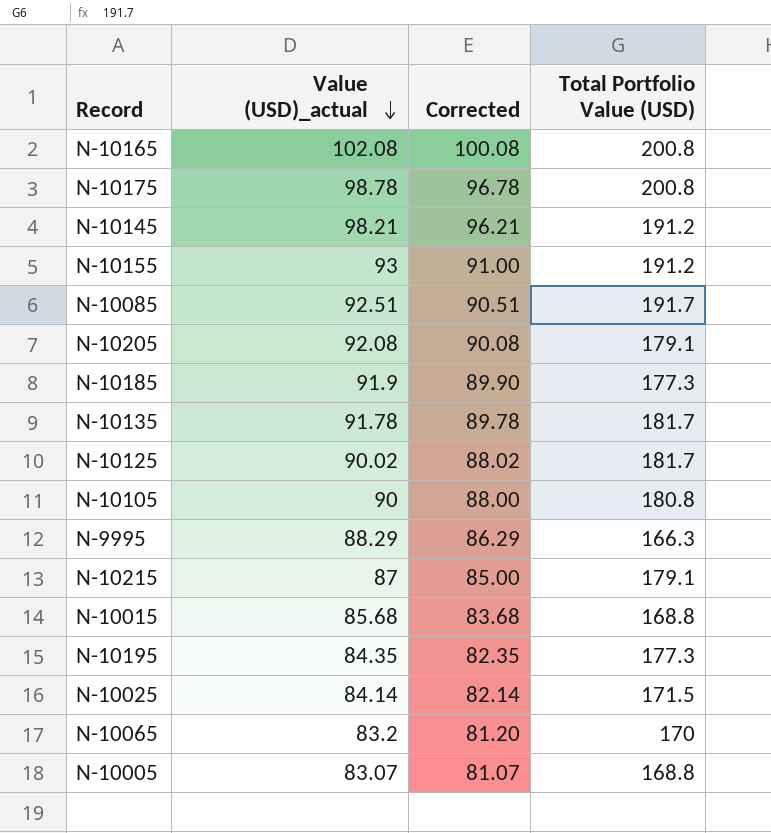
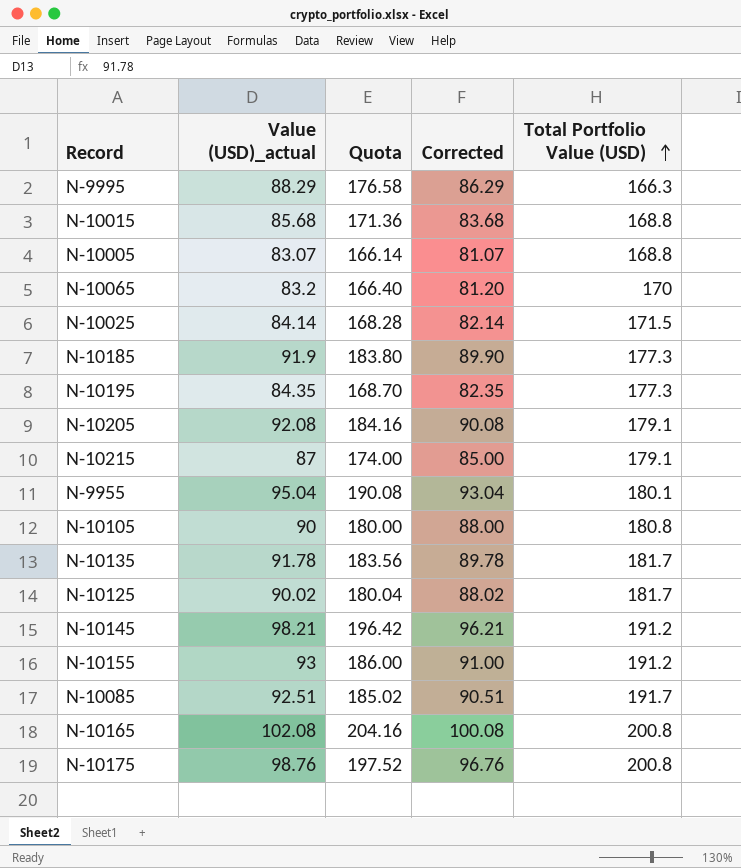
row order: Value (USD)_actual descending -> Total Portfolio Value (USD) ascending
column Quota | formula: none -> [Value (USD)_actual] * 2
row N-9955: none -> 95.04 | 190.08 | 93.04 | 180.1
N-10175 | Value (USD)_actual: 98.78 -> 98.76
N-10175 | Corrected: 96.78 -> 96.76

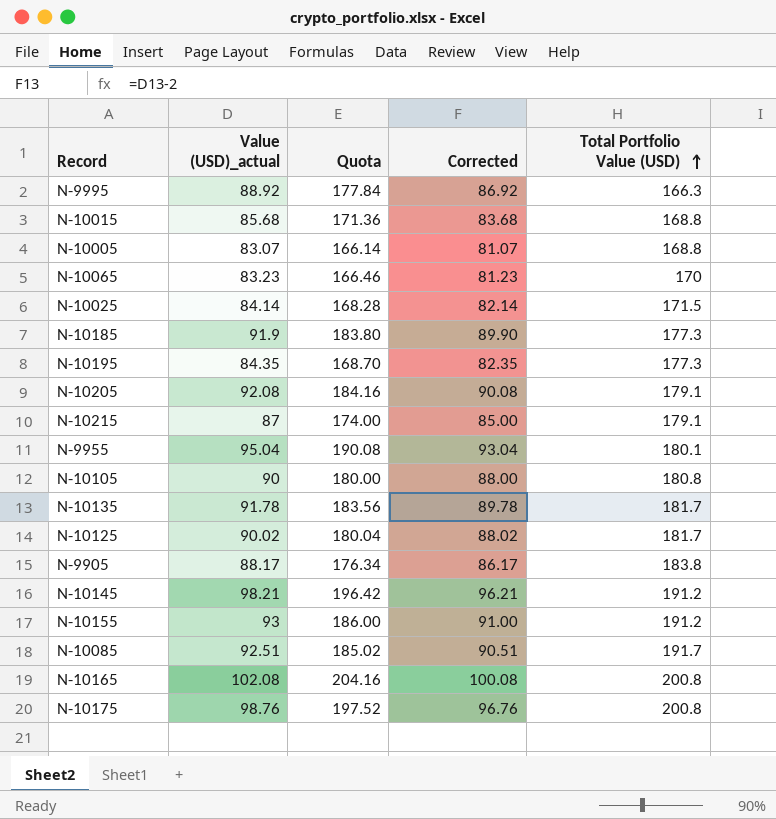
N-9995 | Value (USD)_actual: 88.29 -> 88.92
N-9995 | Quota: 176.58 -> 177.84
N-9995 | Corrected: 86.29 -> 86.92
N-10065 | Value (USD)_actual: 83.2 -> 83.23
N-10065 | Quota: 166.40 -> 166.46
N-10065 | Corrected: 81.20 -> 81.23
row N-9905: none -> 88.17 | 176.34 | 86.17 | 183.8

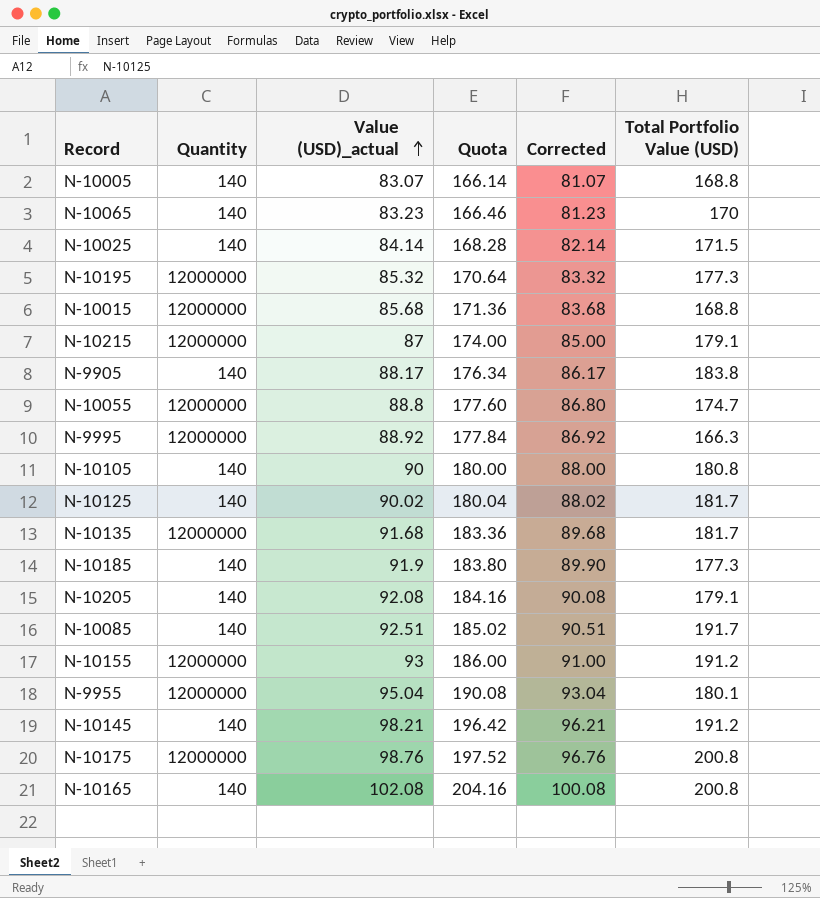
row order: Total Portfolio Value (USD) ascending -> Value (USD)_actual ascending
column Quantity | position: none -> 2
N-10195 | Value (USD)_actual: 84.35 -> 85.32
N-10195 | Quota: 168.70 -> 170.64
N-10195 | Corrected: 82.35 -> 83.32
row N-10055: none -> 12000000 | 88.8 | 177.60 | 86.80 | 174.7
N-10135 | Value (USD)_actual: 91.78 -> 91.68
N-10135 | Quota: 183.56 -> 183.36
N-10135 | Corrected: 89.78 -> 89.68

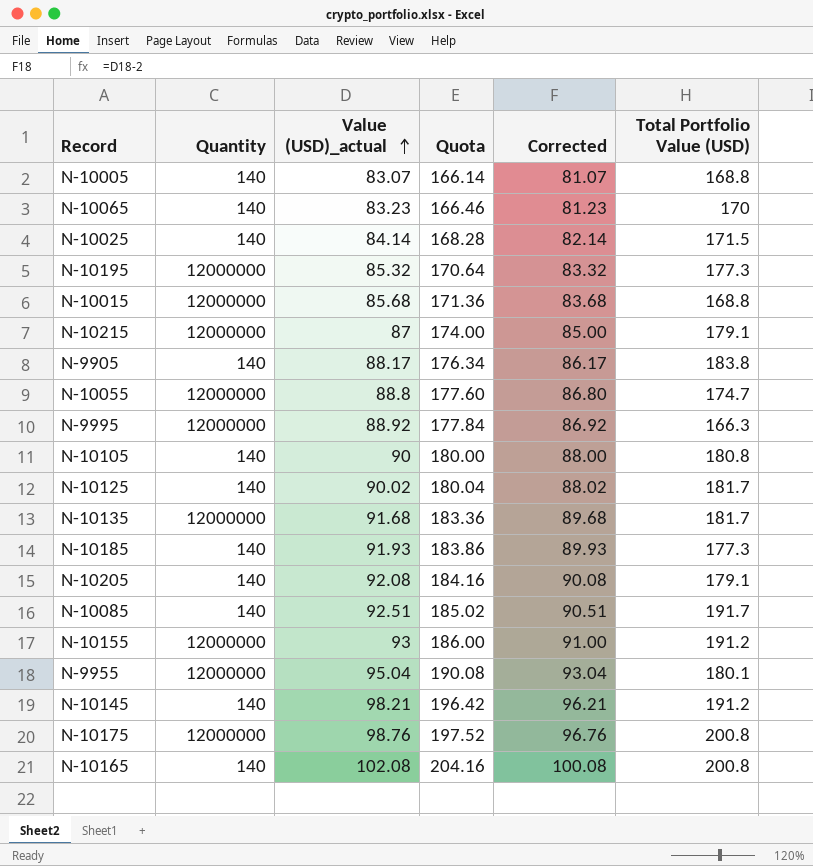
N-10185 | Value (USD)_actual: 91.9 -> 91.93
N-10185 | Quota: 183.80 -> 183.86
N-10185 | Corrected: 89.90 -> 89.93

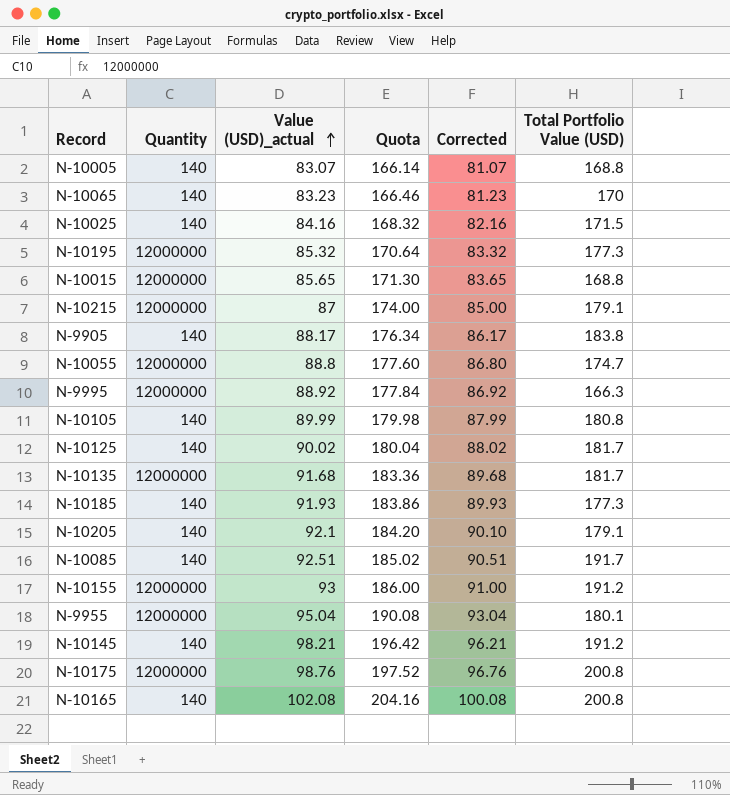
N-10025 | Value (USD)_actual: 84.14 -> 84.16
N-10025 | Quota: 168.28 -> 168.32
N-10025 | Corrected: 82.14 -> 82.16
N-10015 | Value (USD)_actual: 85.68 -> 85.65
N-10015 | Quota: 171.36 -> 171.30
N-10015 | Corrected: 83.68 -> 83.65
N-10105 | Value (USD)_actual: 90 -> 89.99
N-10105 | Quota: 180.00 -> 179.98
N-10105 | Corrected: 88.00 -> 87.99
N-10205 | Value (USD)_actual: 92.08 -> 92.1
N-10205 | Quota: 184.16 -> 184.20
N-10205 | Corrected: 90.08 -> 90.10

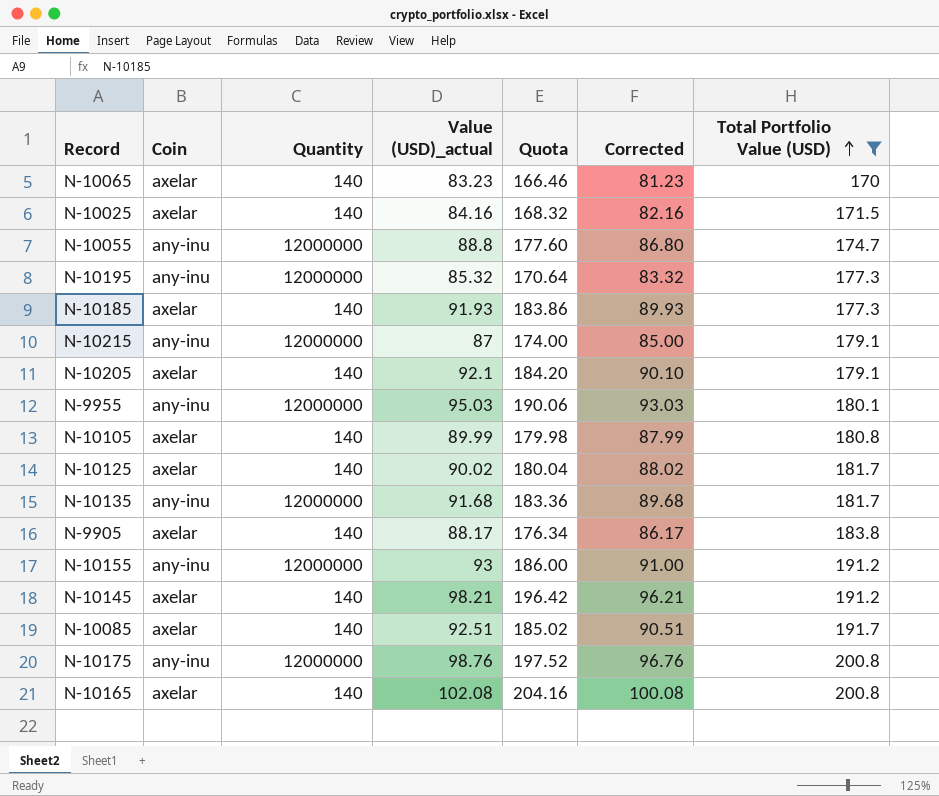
filter: none -> Total Portfolio Value (USD) >= 170
row order: Value (USD)_actual ascending -> Total Portfolio Value (USD) ascending
column Coin | position: none -> 2
N-9955 | Value (USD)_actual: 95.04 -> 95.03
N-9955 | Quota: 190.08 -> 190.06
N-9955 | Corrected: 93.04 -> 93.03

